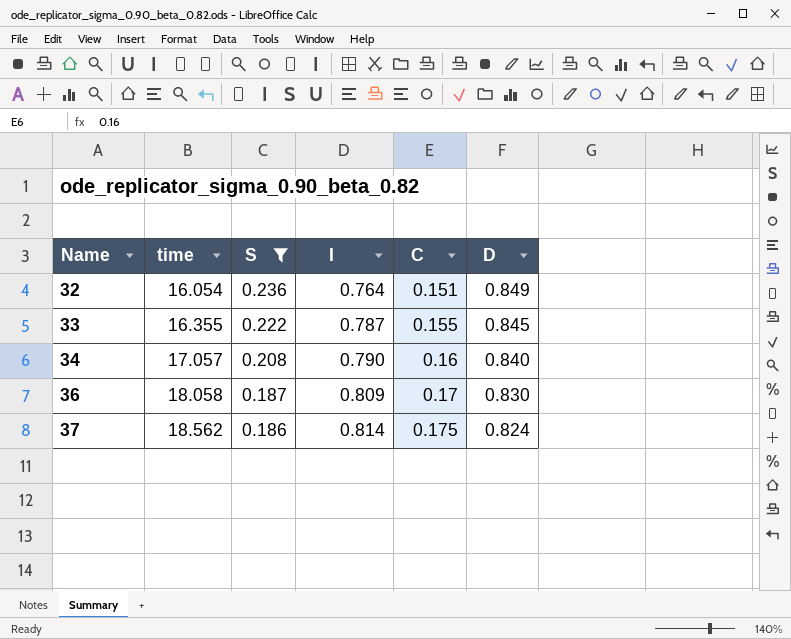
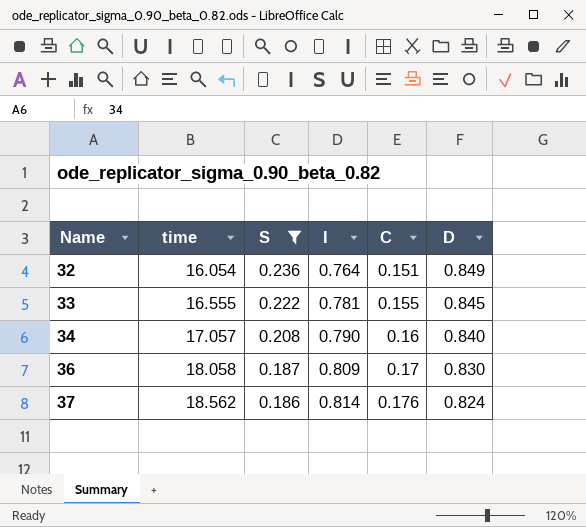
33 | time: 16.355 -> 16.555
33 | I: 0.787 -> 0.781
37 | C: 0.175 -> 0.176

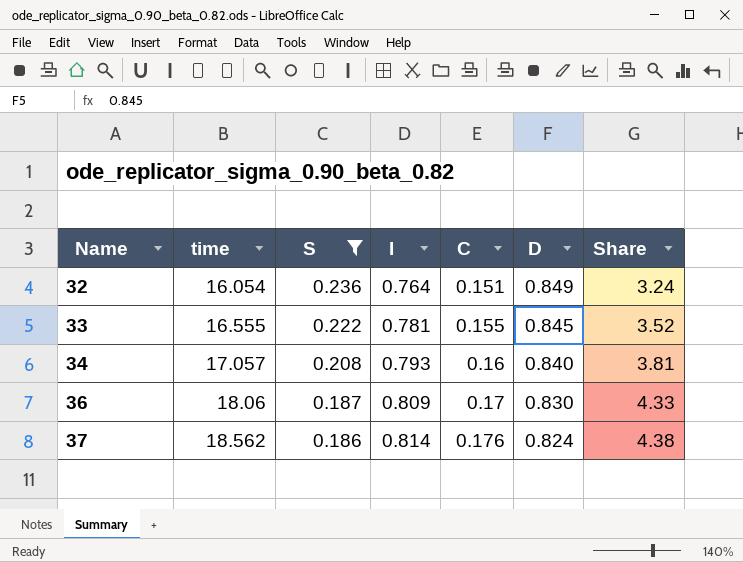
column Share | formula: none -> [I] / [S]
34 | I: 0.790 -> 0.793
36 | time: 18.058 -> 18.06

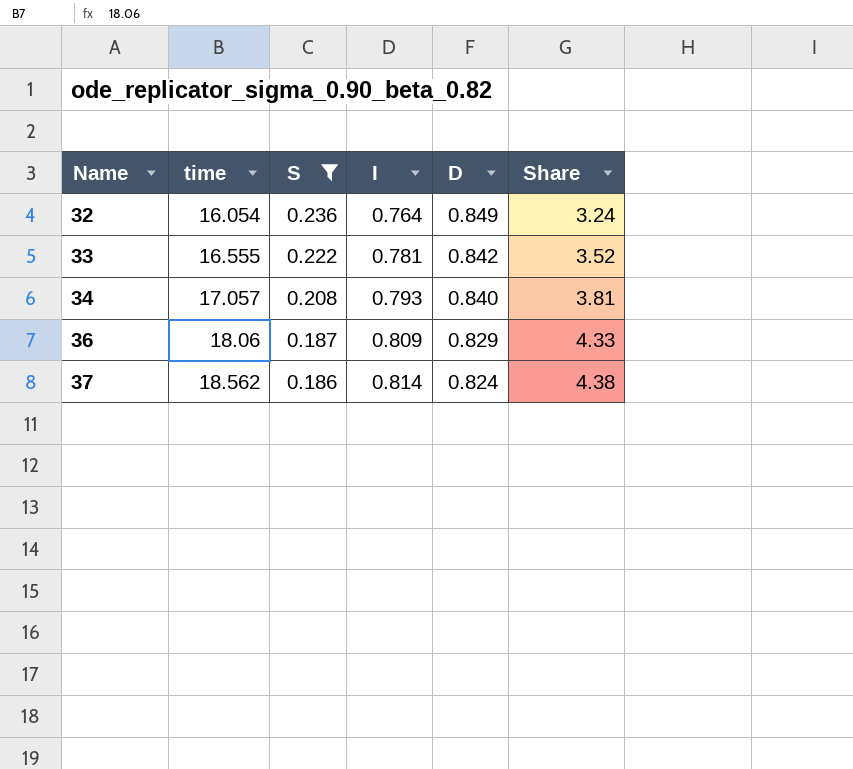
column C | position: 5 -> none
33 | D: 0.845 -> 0.842
36 | D: 0.830 -> 0.829

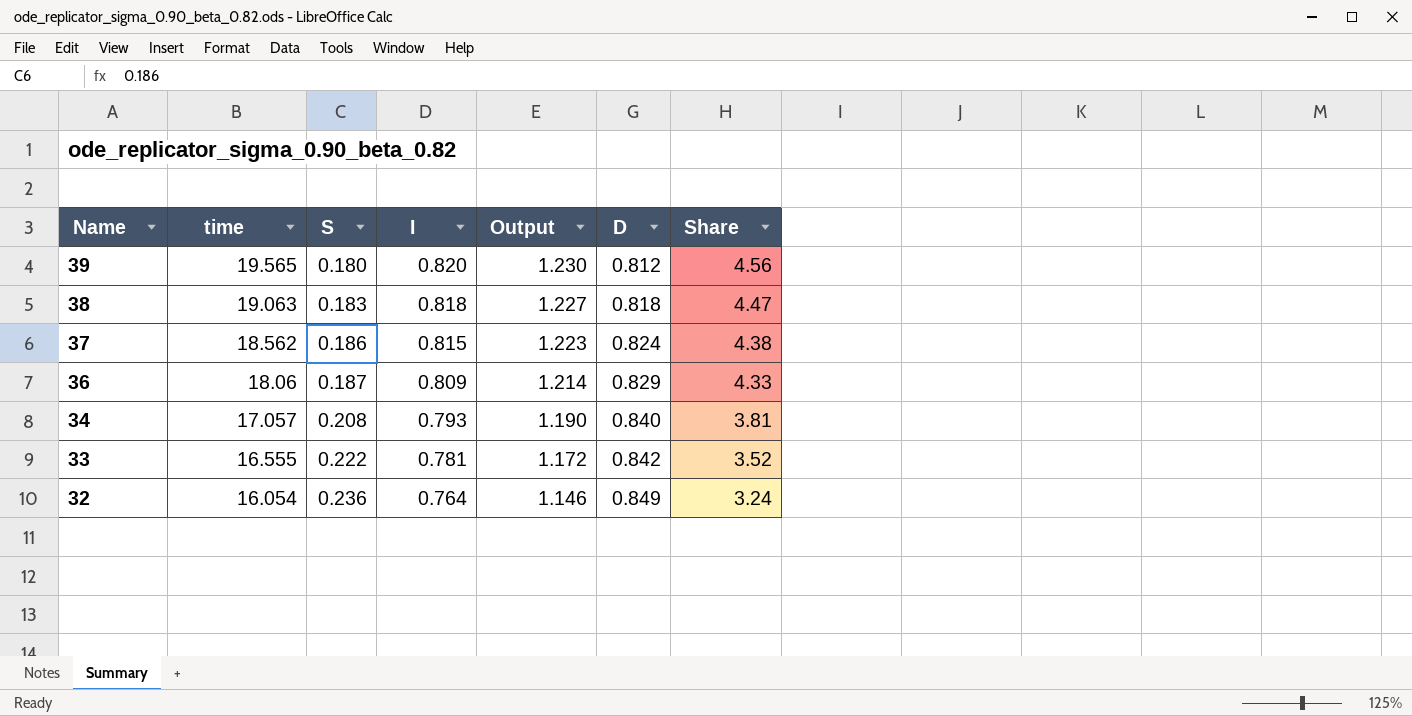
filter: S >= 0.186 -> none
row order: Name ascending -> Name descending
column Output | formula: none -> [I] * 1.5
37 | I: 0.814 -> 0.815

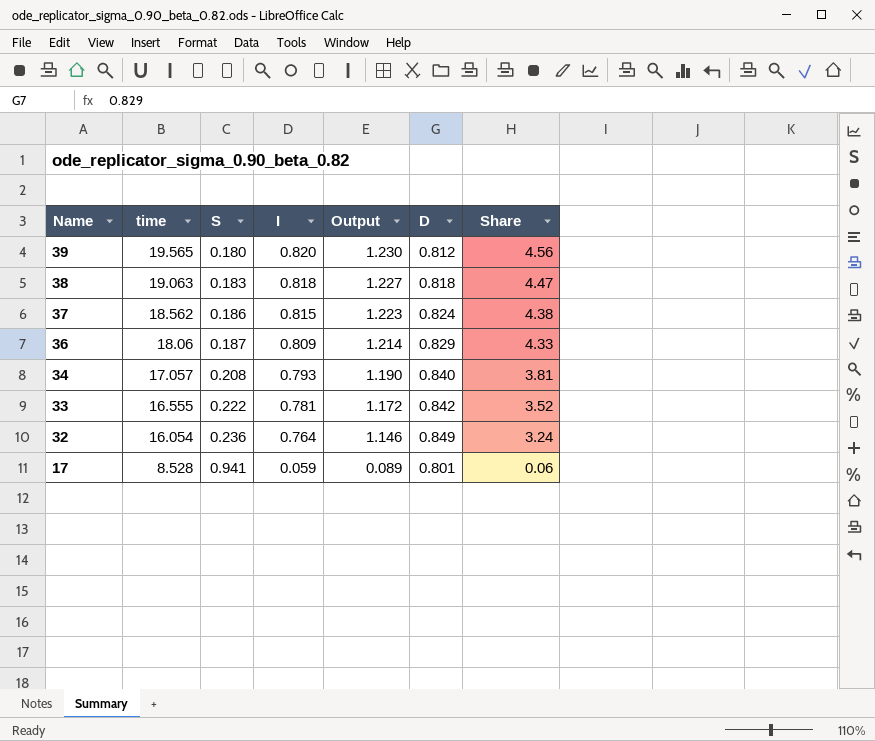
row 17: none -> 8.528 | 0.941 | 0.059 | 0.089 | 0.801 | 0.06

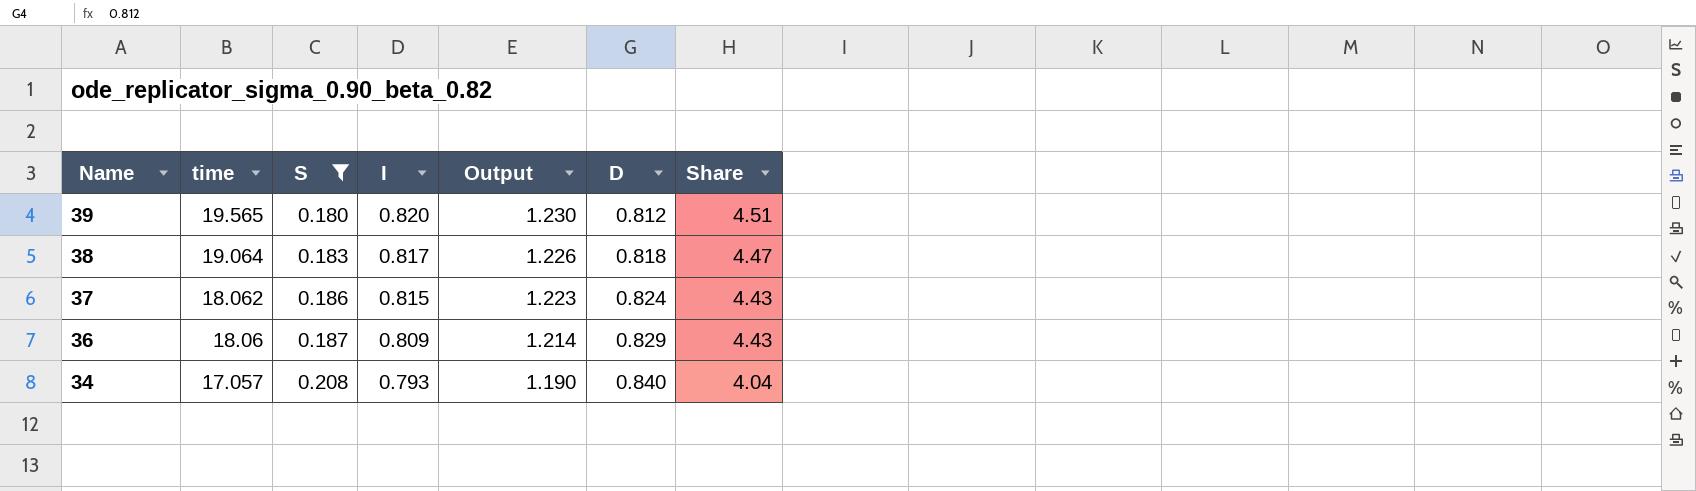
filter: none -> S <= 0.208
column Share | formula: [I] / [S] -> [D] / [S]
38 | time: 19.063 -> 19.064
38 | I: 0.818 -> 0.817
38 | Output: 1.227 -> 1.226
37 | time: 18.562 -> 18.062

